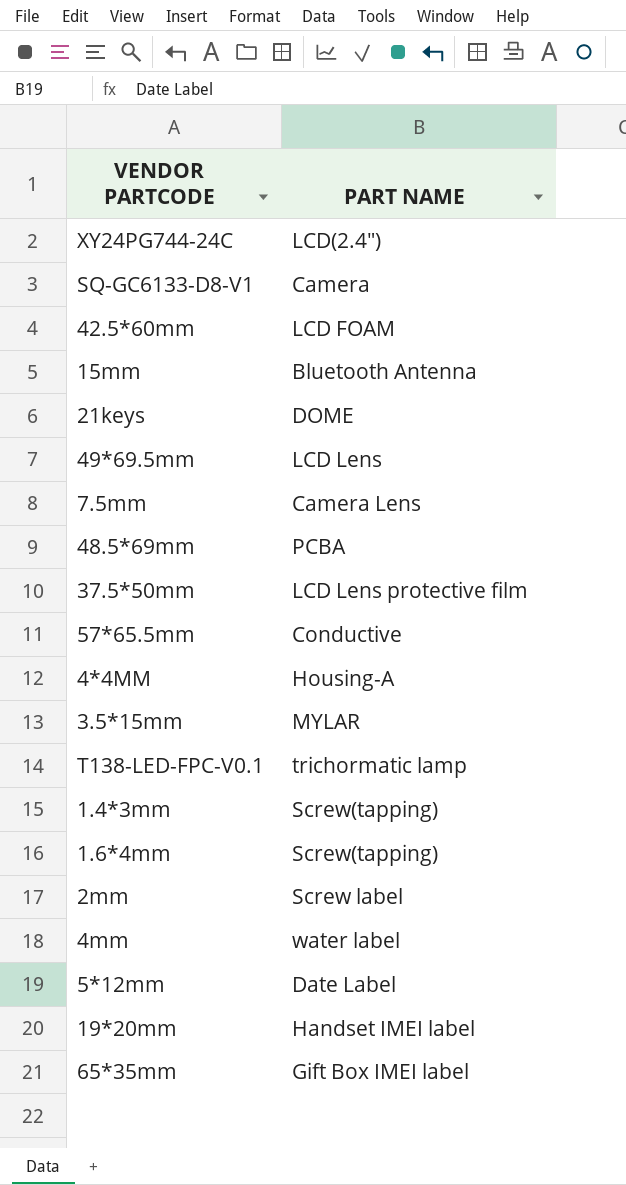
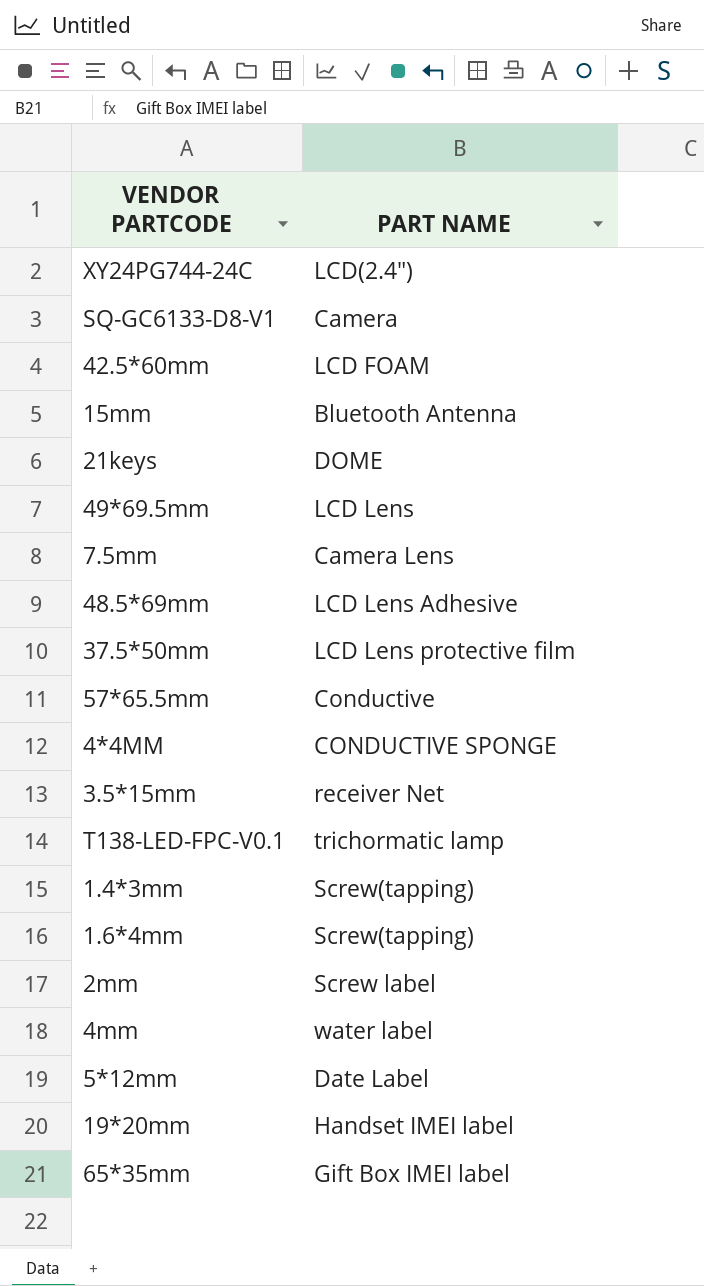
48.5*69mm | PART NAME: PCBA -> LCD Lens Adhesive
4*4MM | PART NAME: Housing-A -> CONDUCTIVE SPONGE
3.5*15mm | PART NAME: MYLAR -> receiver Net

